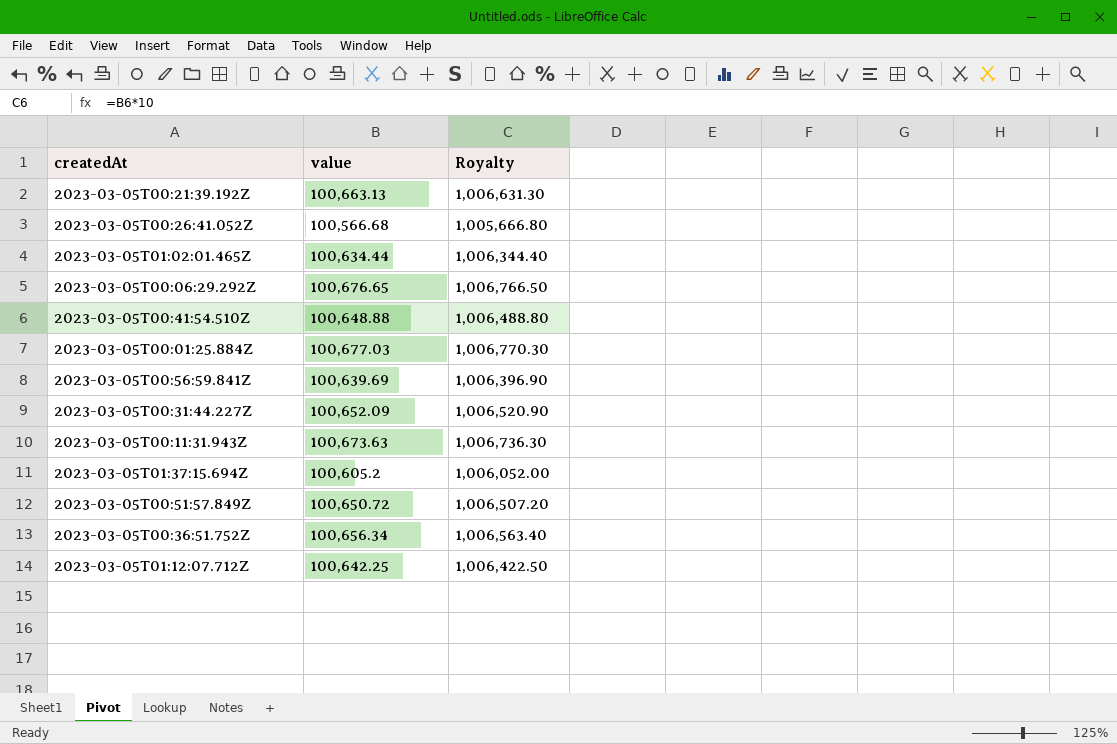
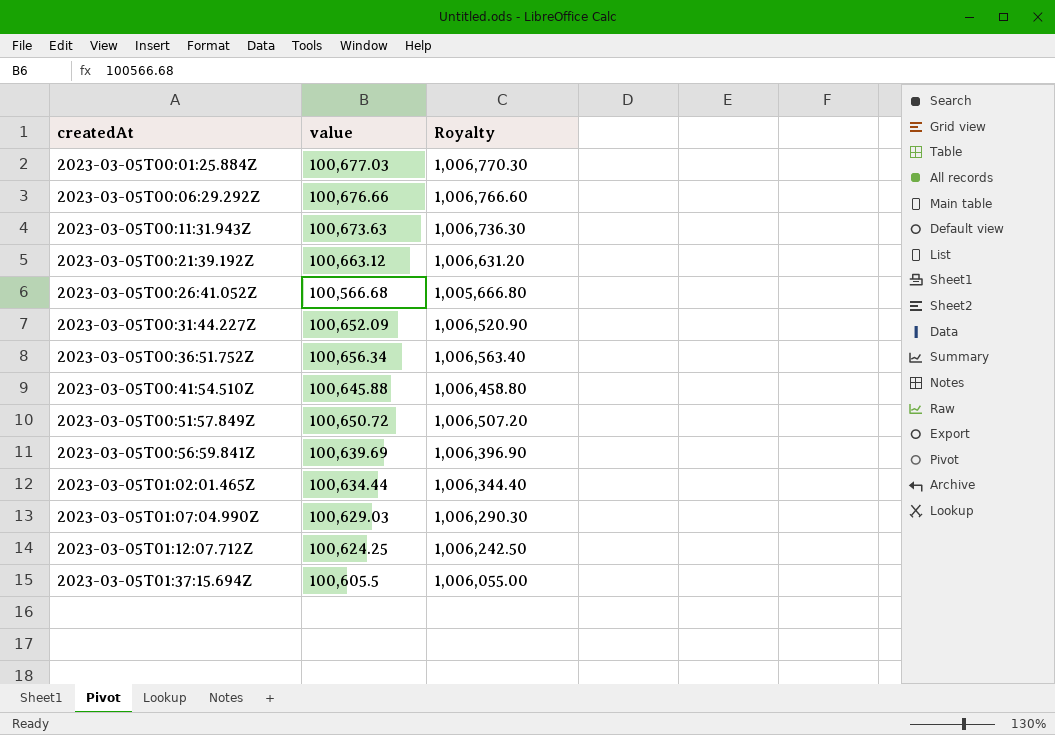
row order: none -> createdAt ascending
2023-03-05T00:06:29.292Z | value: 100,676.65 -> 100,676.66
2023-03-05T00:06:29.292Z | Royalty: 1,006,766.50 -> 1,006,766.60
2023-03-05T00:21:39.192Z | value: 100,663.13 -> 100,663.12
2023-03-05T00:21:39.192Z | Royalty: 1,006,631.30 -> 1,006,631.20
2023-03-05T00:41:54.510Z | value: 100,648.88 -> 100,645.88
2023-03-05T00:41:54.510Z | Royalty: 1,006,488.80 -> 1,006,458.80
row 2023-03-05T01:07:04.990Z: none -> 100,629.03 | 1,006,290.30
2023-03-05T01:12:07.712Z | value: 100,642.25 -> 100,624.25
2023-03-05T01:12:07.712Z | Royalty: 1,006,422.50 -> 1,006,242.50
2023-03-05T01:37:15.694Z | value: 100,605.2 -> 100,605.5
2023-03-05T01:37:15.694Z | Royalty: 1,006,052.00 -> 1,006,055.00

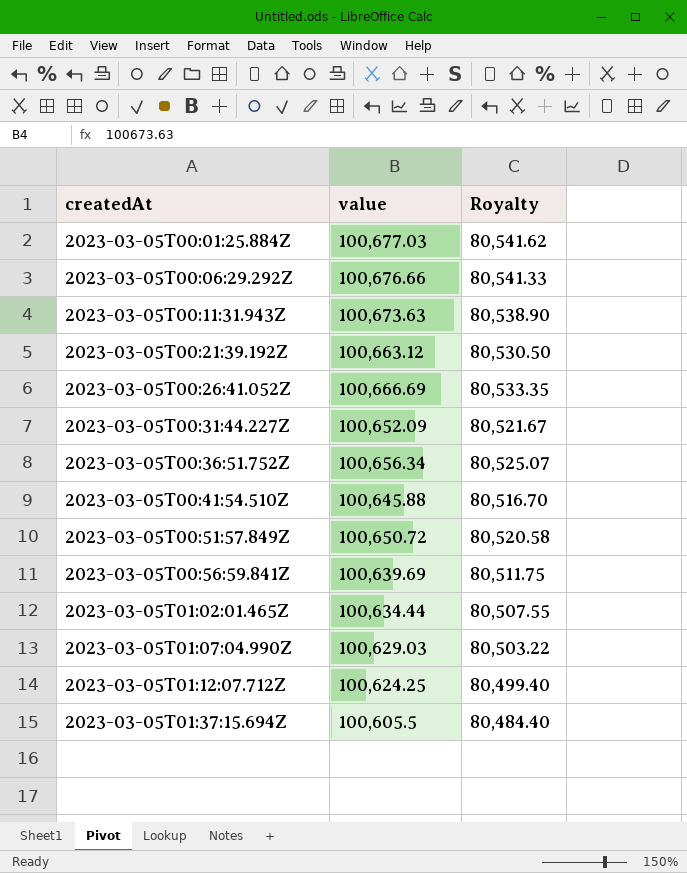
column Royalty | formula: [value] * 10 -> [value] * 0.8
2023-03-05T00:26:41.052Z | value: 100,566.68 -> 100,666.69

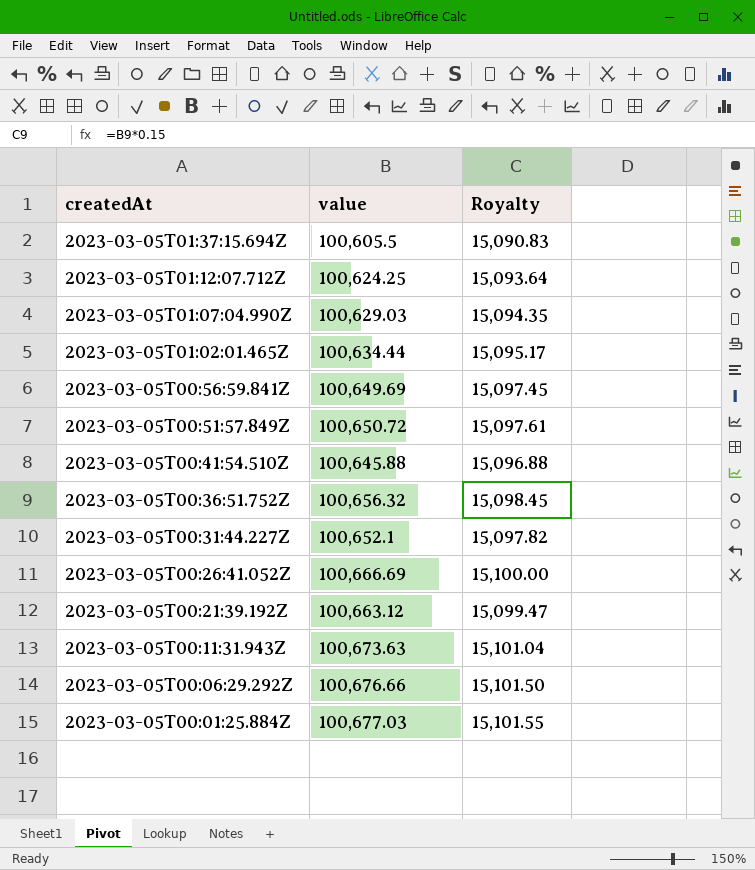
row order: createdAt ascending -> createdAt descending
column Royalty | formula: [value] * 0.8 -> [value] * 0.15
2023-03-05T00:56:59.841Z | value: 100,639.69 -> 100,649.69
2023-03-05T00:36:51.752Z | value: 100,656.34 -> 100,656.32
2023-03-05T00:31:44.227Z | value: 100,652.09 -> 100,652.1

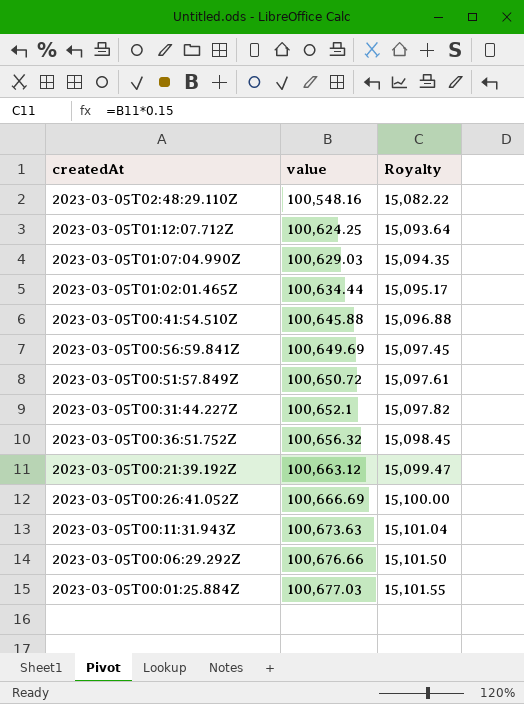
row order: createdAt descending -> value ascending
row 2023-03-05T01:37:15.694Z: 100,605.5 | 15,090.83 -> none
row 2023-03-05T02:48:29.110Z: none -> 100,548.16 | 15,082.22

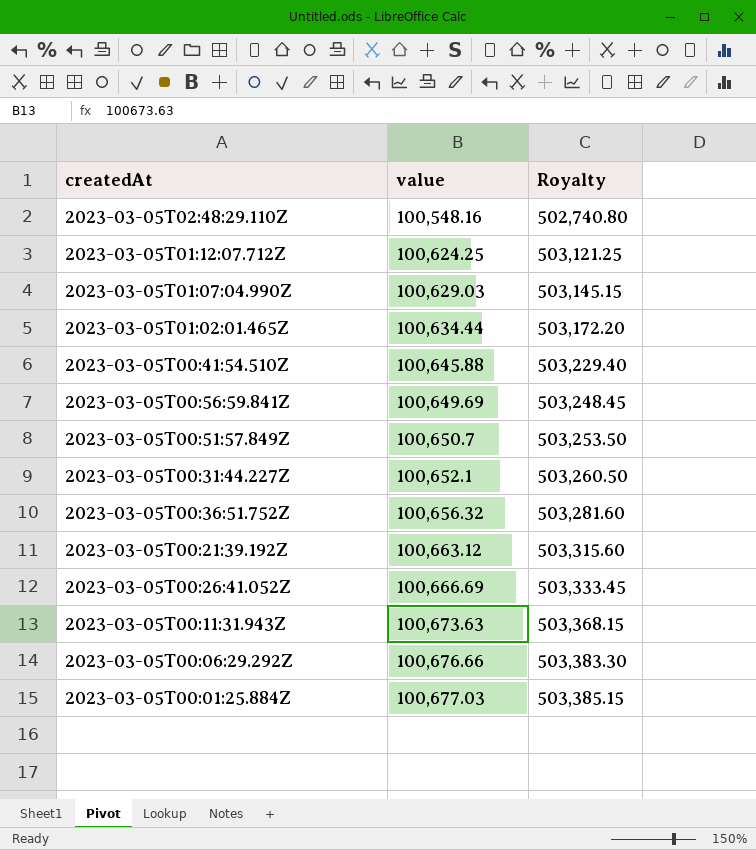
column Royalty | formula: [value] * 0.15 -> [value] * 5
2023-03-05T00:51:57.849Z | value: 100,650.72 -> 100,650.7

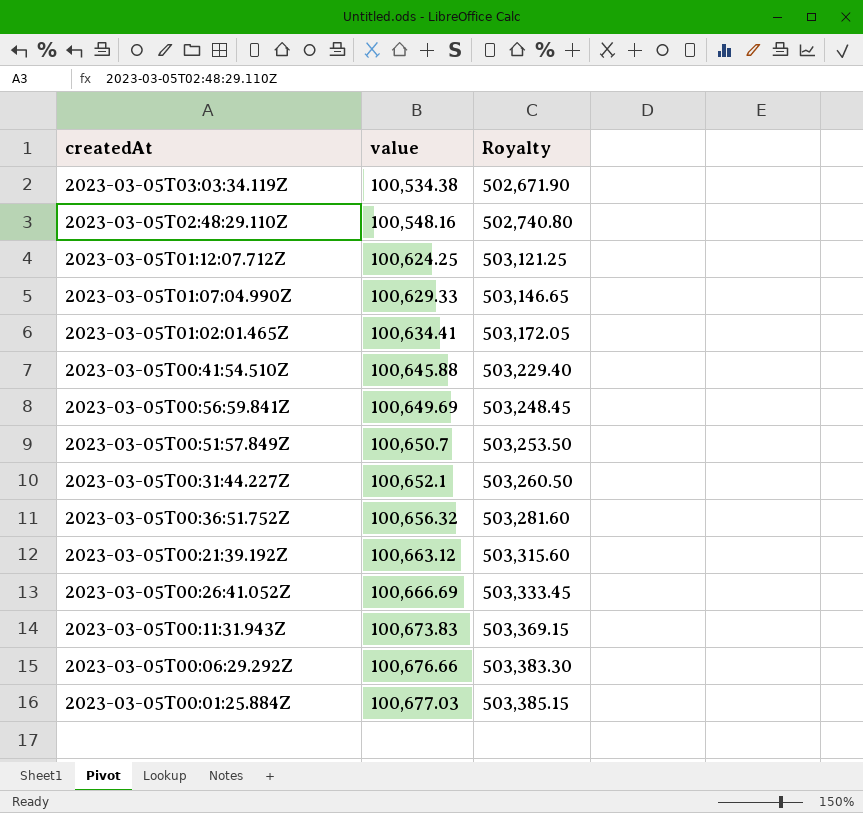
row 2023-03-05T03:03:34.119Z: none -> 100,534.38 | 502,671.90
2023-03-05T01:07:04.990Z | value: 100,629.03 -> 100,629.33
2023-03-05T01:07:04.990Z | Royalty: 503,145.15 -> 503,146.65
2023-03-05T01:02:01.465Z | value: 100,634.44 -> 100,634.41
2023-03-05T01:02:01.465Z | Royalty: 503,172.20 -> 503,172.05
2023-03-05T00:11:31.943Z | value: 100,673.63 -> 100,673.83
2023-03-05T00:11:31.943Z | Royalty: 503,368.15 -> 503,369.15

